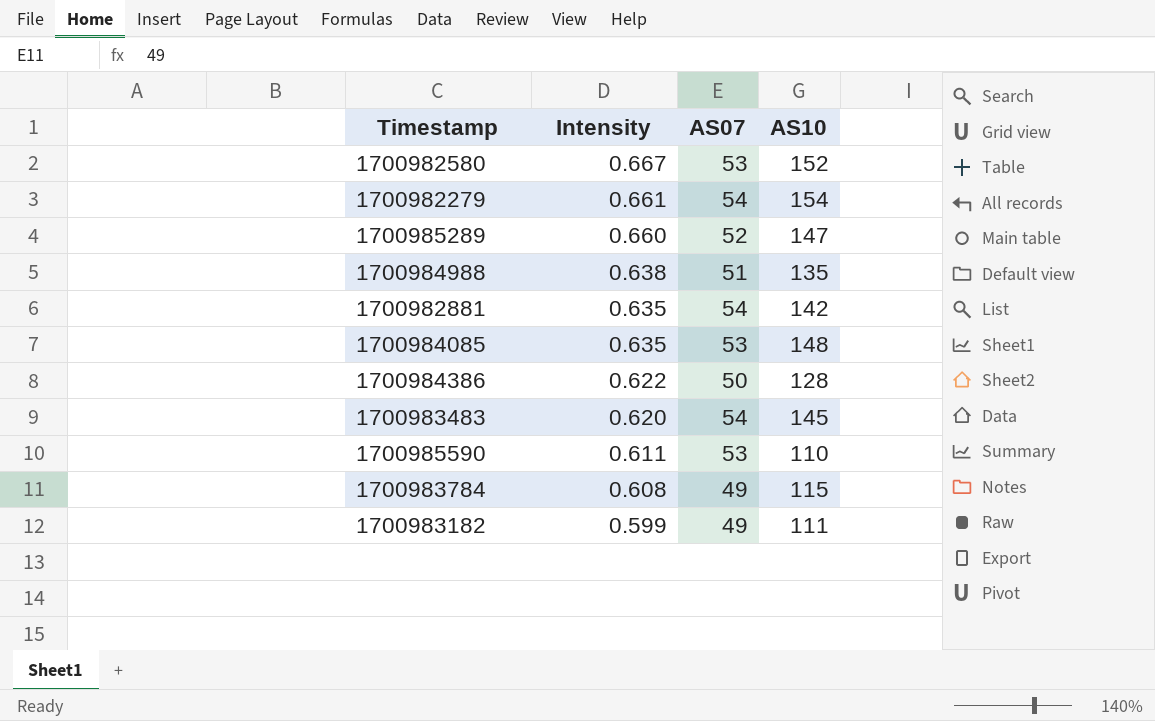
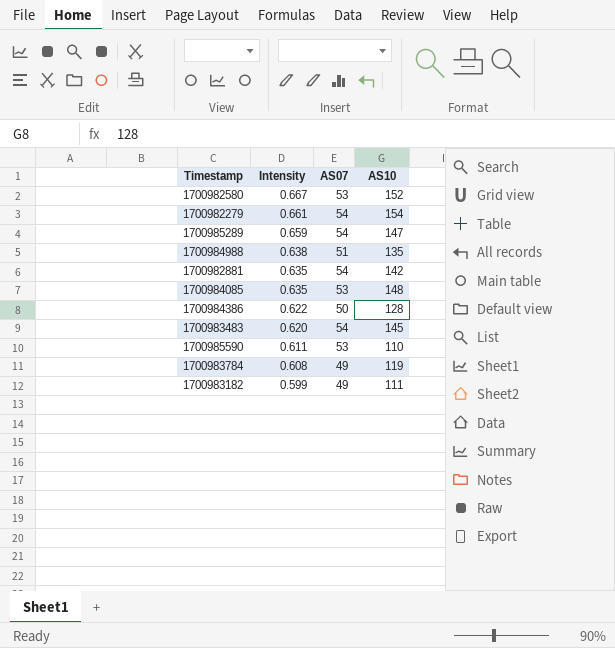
1700985289 | Intensity: 0.660 -> 0.659
1700985289 | AS07: 52 -> 54
1700983784 | AS10: 115 -> 119

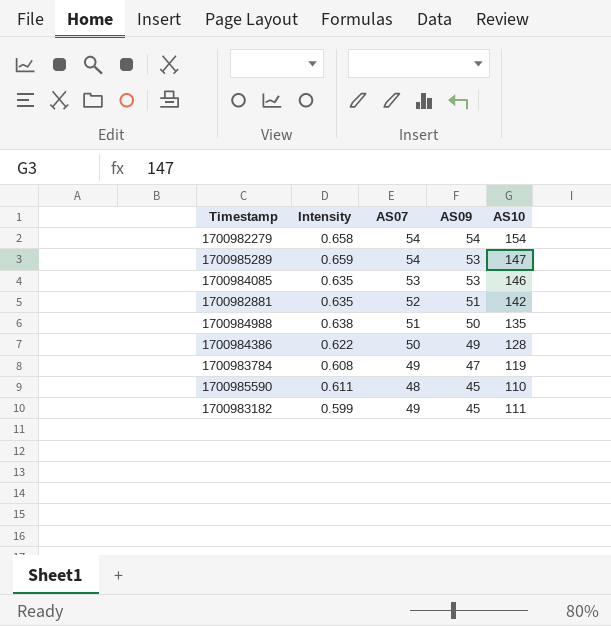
row order: Intensity descending -> AS09 descending
column AS09 | position: none -> 4
row 1700982580: 0.667 | 53 | 152 -> none
row 1700983483: 0.620 | 54 | 145 -> none
1700982279 | Intensity: 0.661 -> 0.658
1700984085 | AS10: 148 -> 146
1700982881 | AS07: 54 -> 52
1700985590 | AS07: 53 -> 48

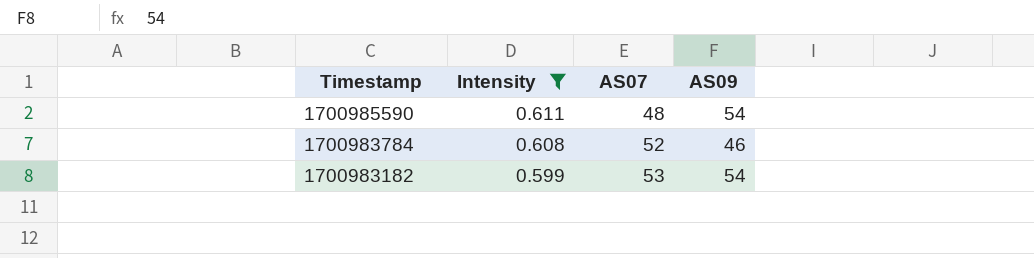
filter: none -> Intensity <= 0.611
row order: AS09 descending -> Timestamp descending
column AS10 | position: 5 -> none
1700985590 | AS09: 45 -> 54
1700983784 | AS07: 49 -> 52
1700983784 | AS09: 47 -> 46
1700983182 | AS07: 49 -> 53
1700983182 | AS09: 45 -> 54

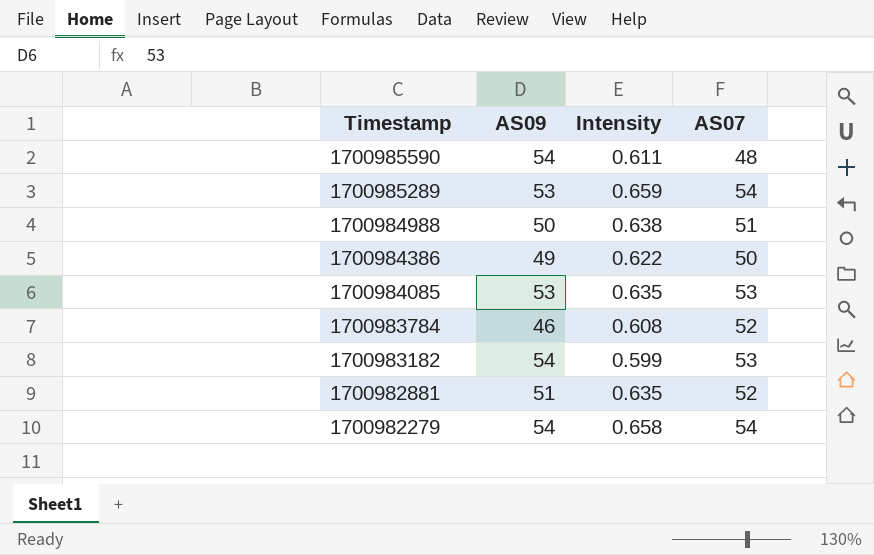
filter: Intensity <= 0.611 -> none
column AS09 | position: 4 -> 2

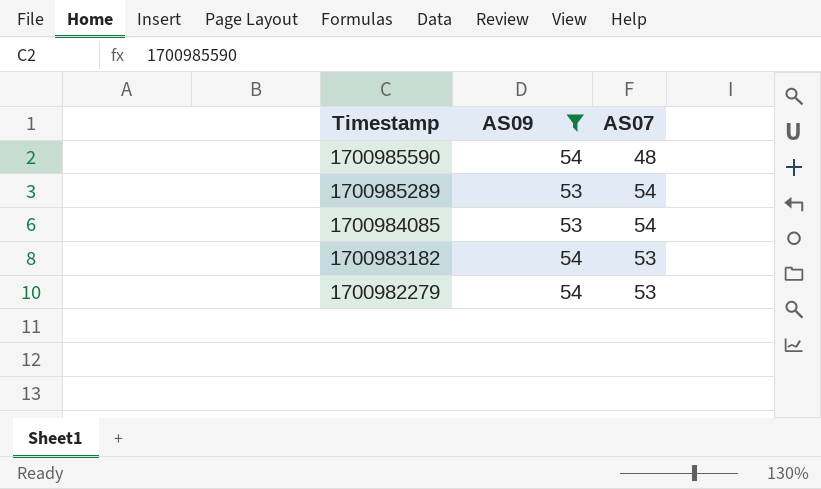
filter: none -> AS09 >= 53
column Intensity | position: 3 -> none
1700984085 | AS07: 53 -> 54
1700982279 | AS07: 54 -> 53

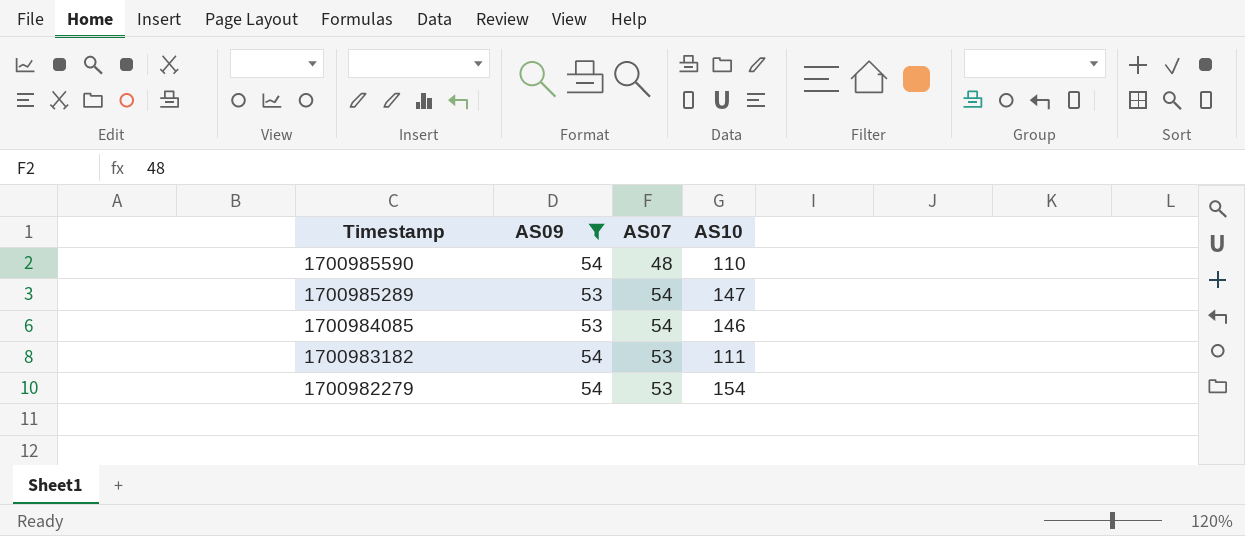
column AS10 | position: none -> 4

